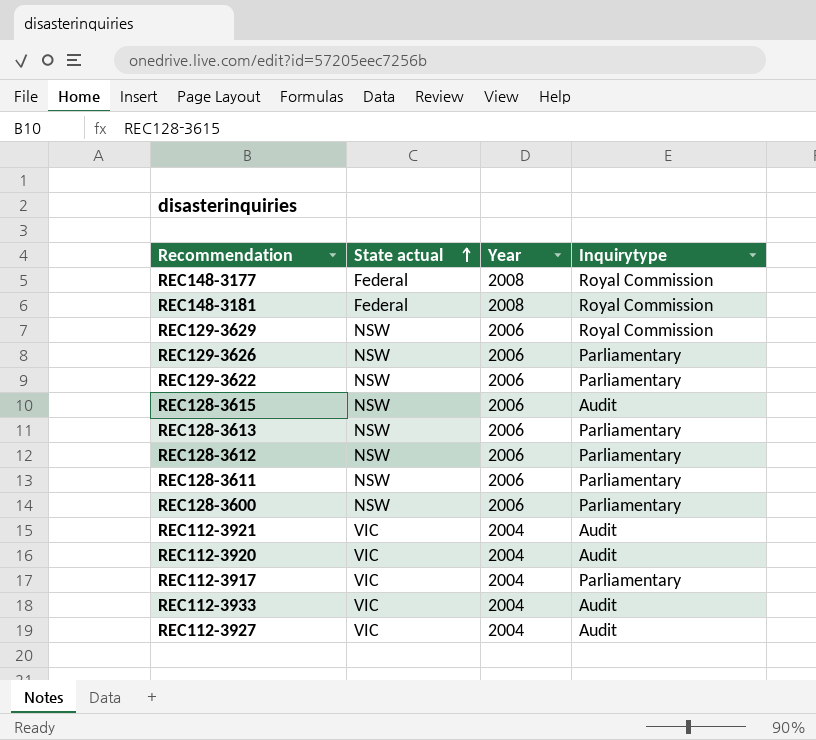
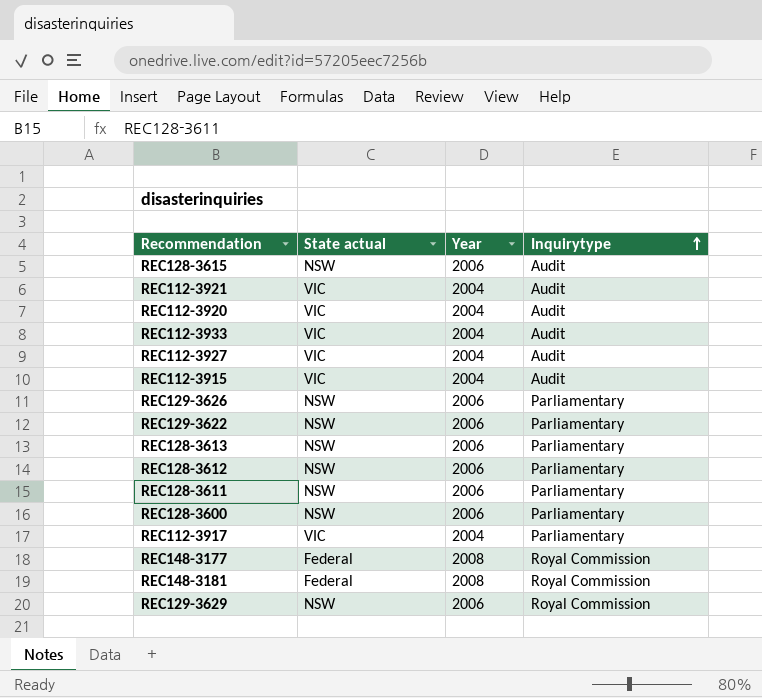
row order: State actual ascending -> Inquirytype ascending
row REC112-3915: none -> VIC | 2004 | Audit

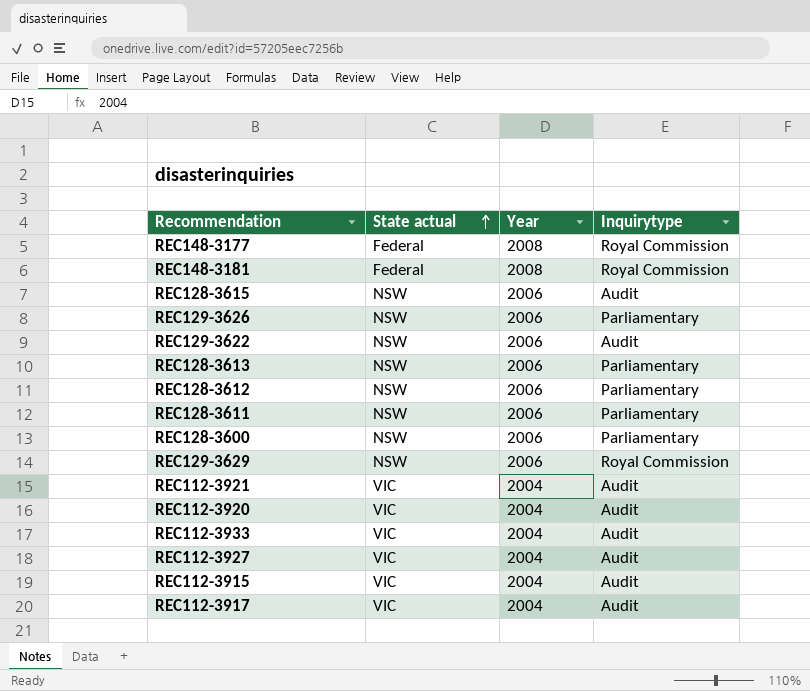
row order: Inquirytype ascending -> State actual ascending
REC129-3622 | Inquirytype: Parliamentary -> Audit
REC112-3917 | Inquirytype: Parliamentary -> Audit

